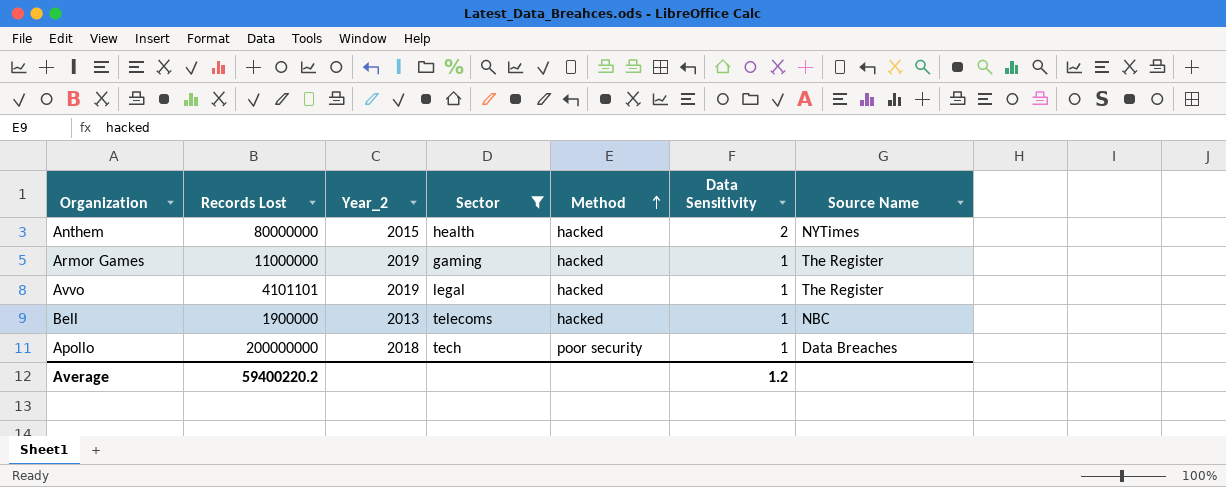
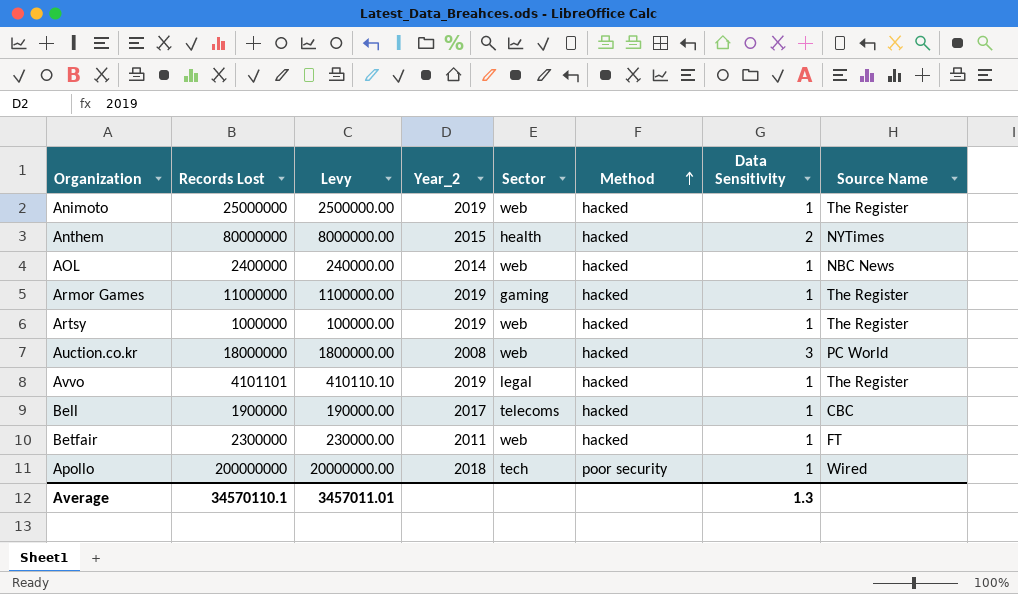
filter: Sector != web -> none
column Levy | formula: none -> [Records Lost] * 0.1
Bell | Year_2: 2013 -> 2017
Bell | Source Name: NBC -> CBC
Apollo | Source Name: Data Breaches -> Wired
Average | Records Lost: 59400220.2 -> 34570110.1
Average | Data Sensitivity: 1.2 -> 1.3

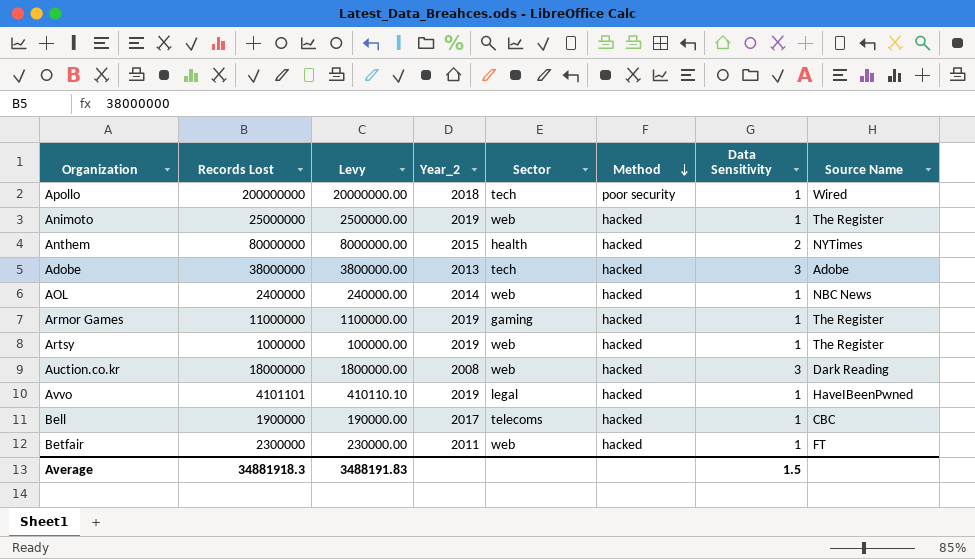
row order: Method ascending -> Method descending
row Adobe: none -> 38000000 | 3800000.00 | 2013 | tech | hacked | 3 | Adobe
Auction.co.kr | Source Name: PC World -> Dark Reading
Avvo | Source Name: The Register -> HaveIBeenPwned
Average | Records Lost: 34570110.1 -> 34881918.3
Average | Levy: 3457011.01 -> 3488191.83
Average | Data Sensitivity: 1.3 -> 1.5

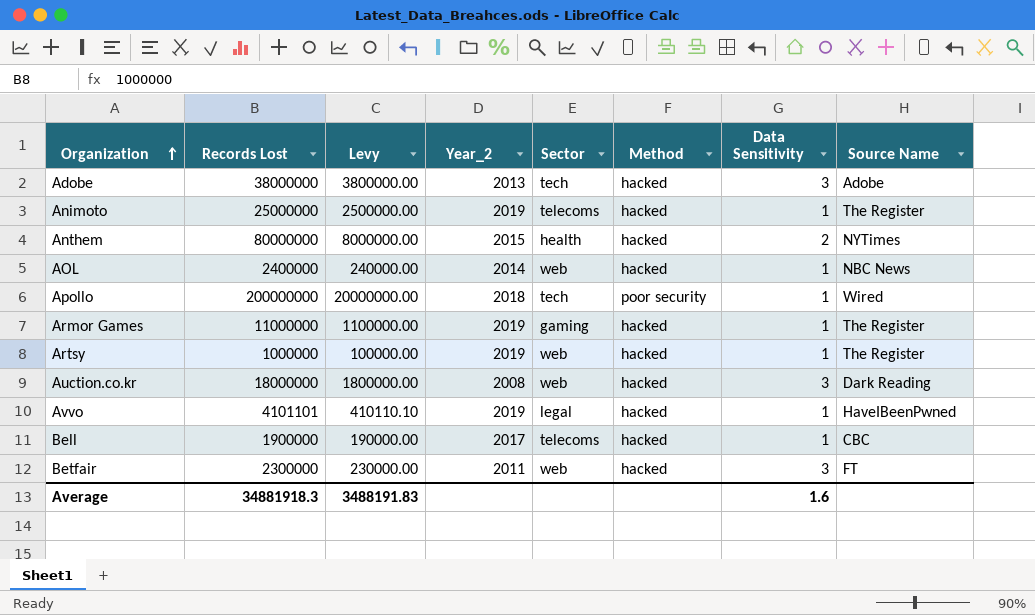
row order: Method descending -> Organization ascending
Animoto | Sector: web -> telecoms
Betfair | Data Sensitivity: 1 -> 3
Average | Data Sensitivity: 1.5 -> 1.6

